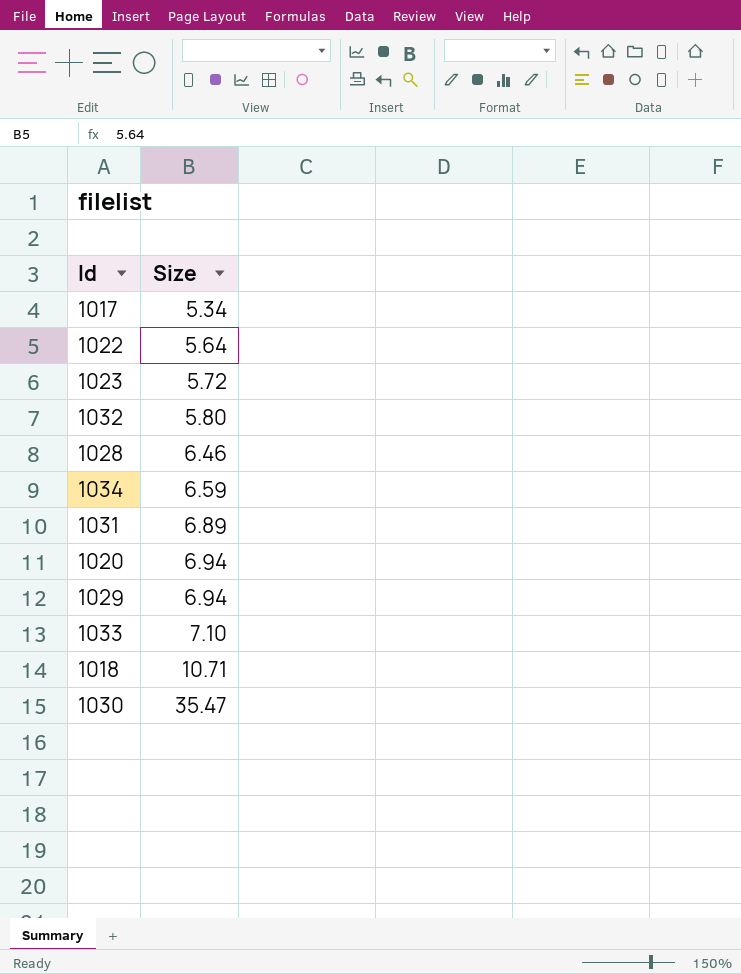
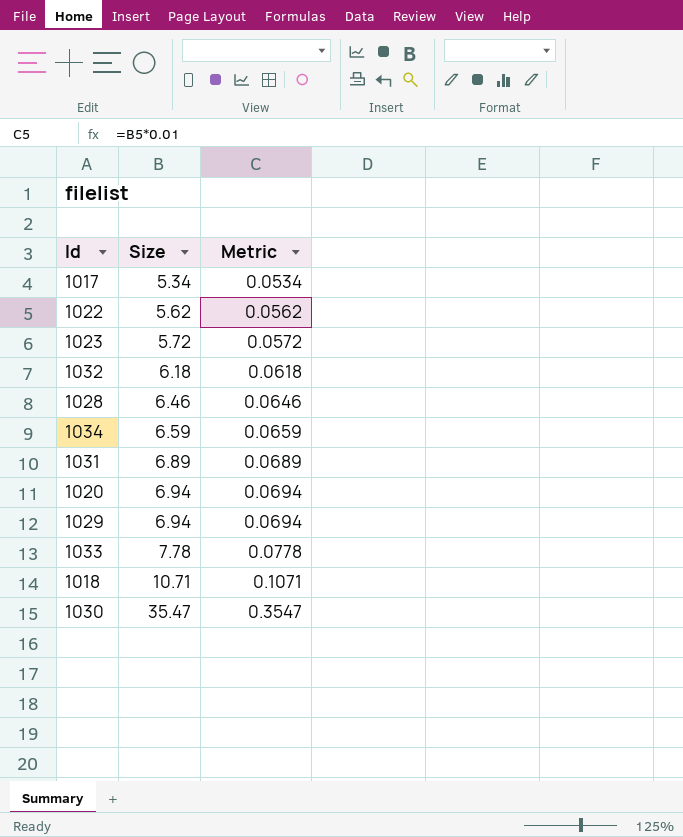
column Metric | formula: none -> [Size] * 0.01
1022 | Size: 5.64 -> 5.62
1032 | Size: 5.80 -> 6.18
1033 | Size: 7.10 -> 7.78

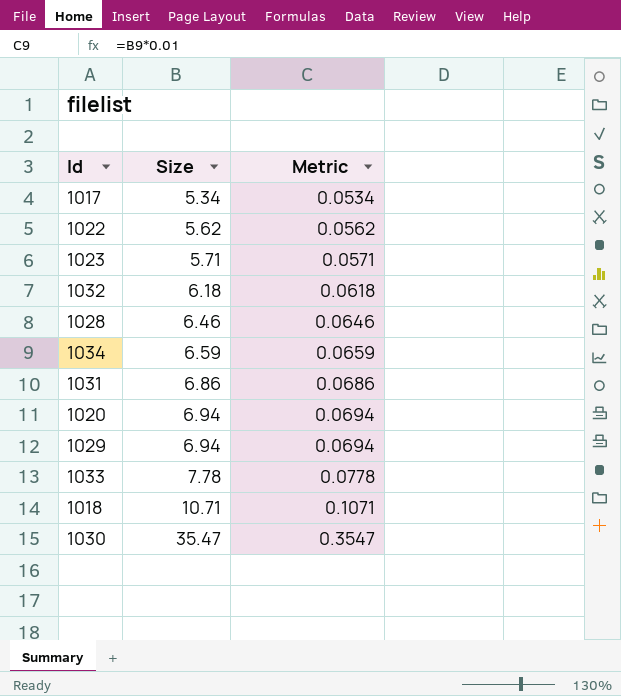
1023 | Size: 5.72 -> 5.71
1023 | Metric: 0.0572 -> 0.0571
1031 | Size: 6.89 -> 6.86
1031 | Metric: 0.0689 -> 0.0686

